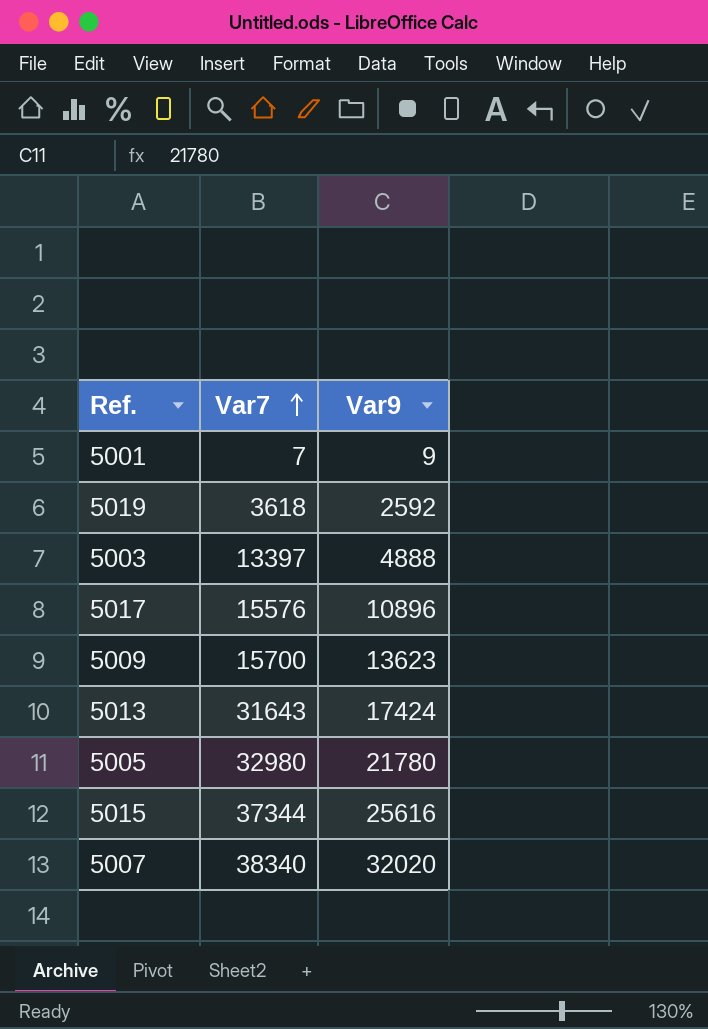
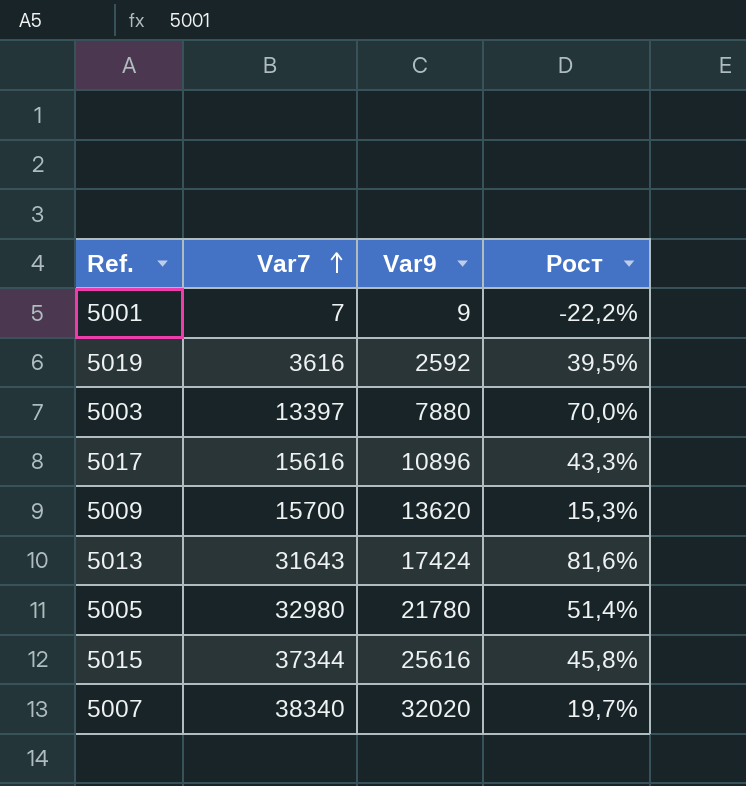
column Рост | formula: none -> ([Var7] - [Var9]) / [Var9]
5019 | Var7: 3618 -> 3616
5003 | Var9: 4888 -> 7880
5017 | Var7: 15576 -> 15616
5009 | Var9: 13623 -> 13620

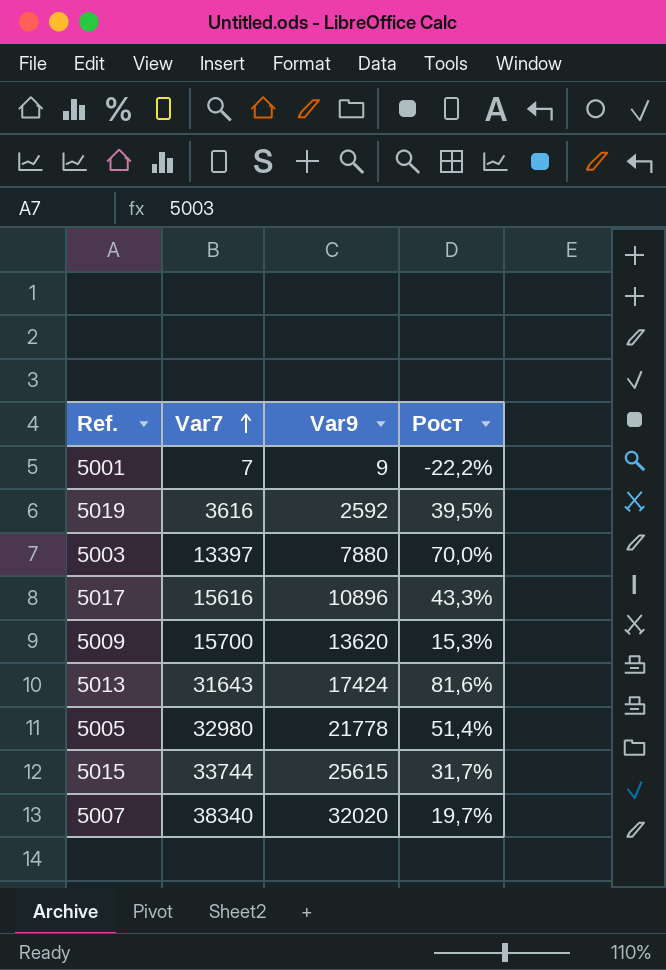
5005 | Var9: 21780 -> 21778
5015 | Var7: 37344 -> 33744
5015 | Var9: 25616 -> 25615
5015 | Рост: 45,8% -> 31,7%

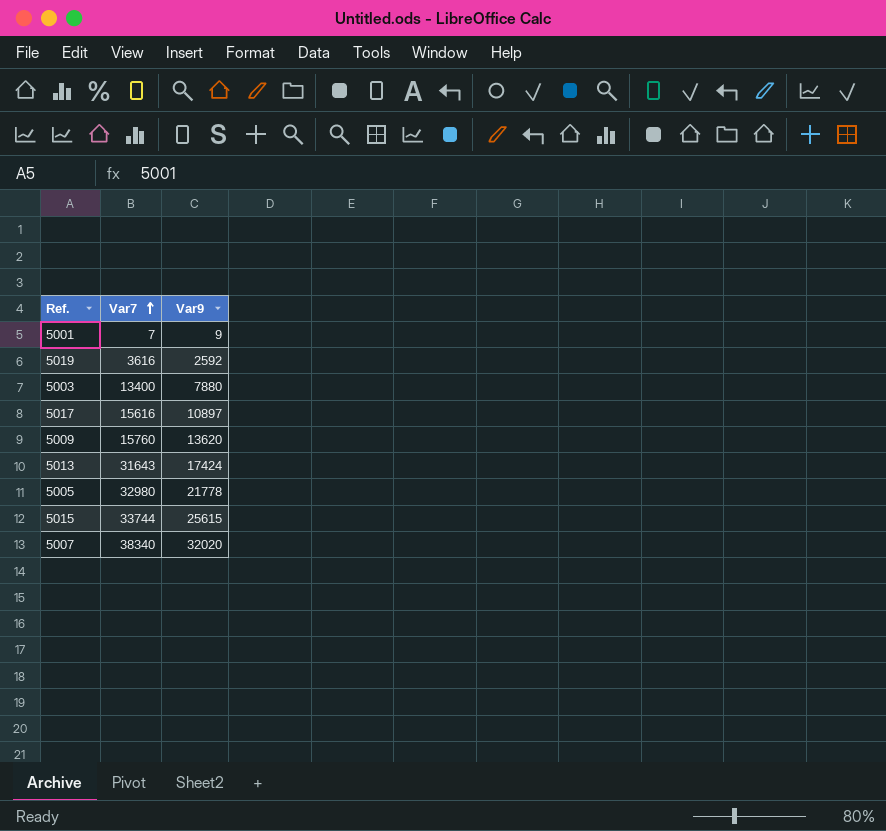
column Рост | formula: ([Var7] - [Var9]) / [Var9] -> none
5003 | Var7: 13397 -> 13400
5017 | Var9: 10896 -> 10897
5009 | Var7: 15700 -> 15760

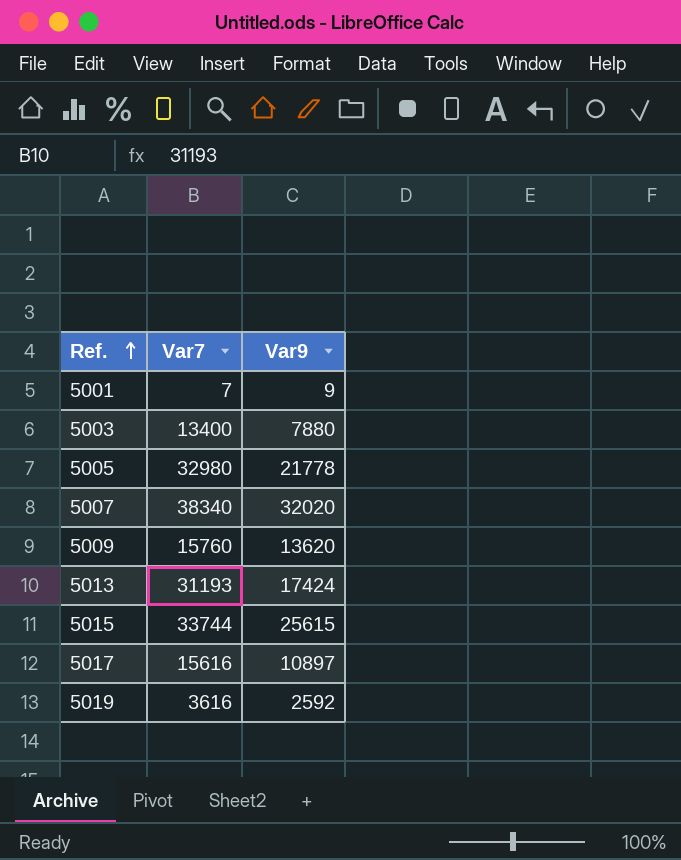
row order: Var7 ascending -> Ref. ascending
5013 | Var7: 31643 -> 31193

